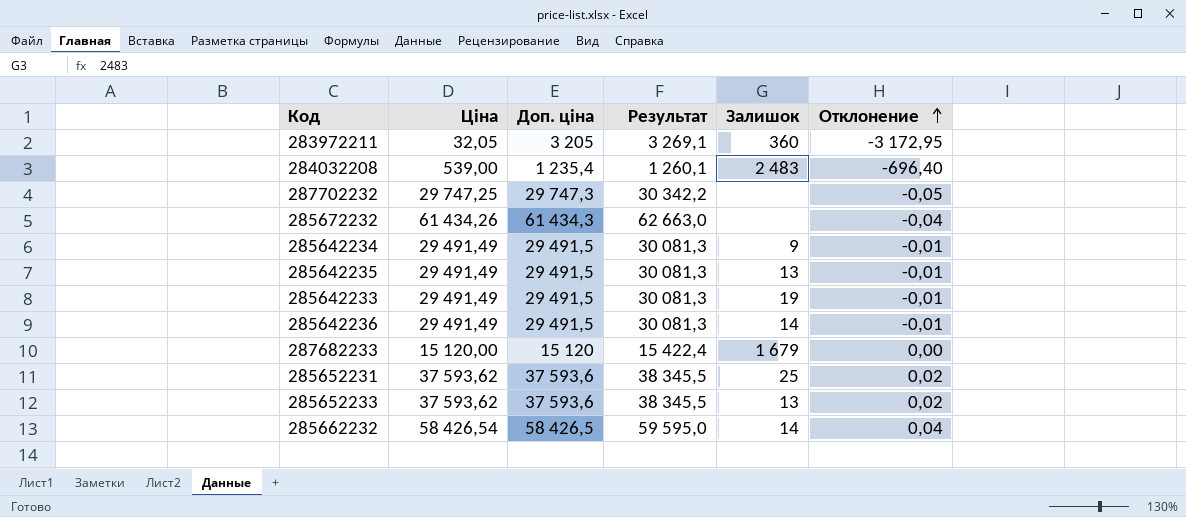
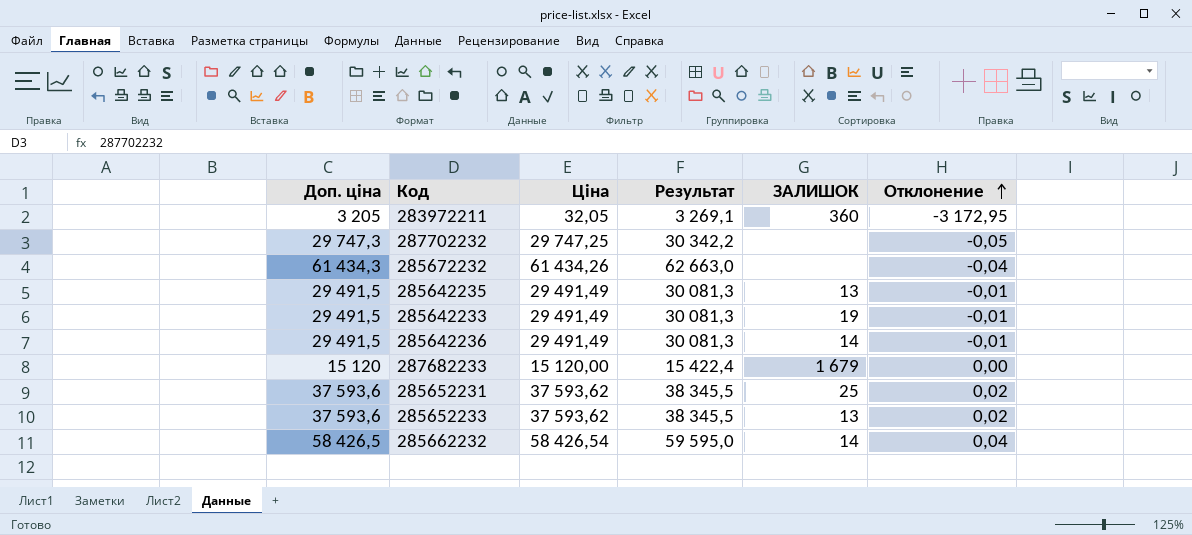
column Доп. ціна | position: 3 -> 1
column name: Залишок -> ЗАЛИШОК
row 284032208: 539,00 | 1 235,4 | 1 260,1 | 2 483 | -696,40 -> none
row 285642234: 29 491,49 | 29 491,5 | 30 081,3 | 9 | -0,01 -> none

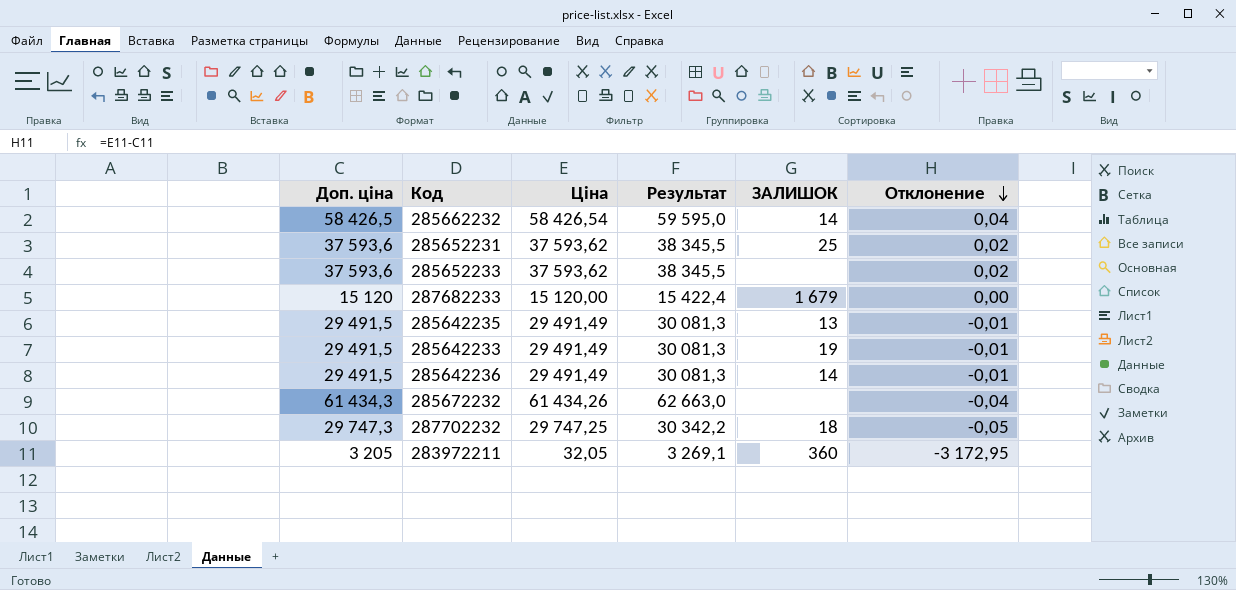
row order: Отклонение ascending -> Отклонение descending
285652233 | ЗАЛИШОК: 13 -> none
287702232 | ЗАЛИШОК: none -> 18

